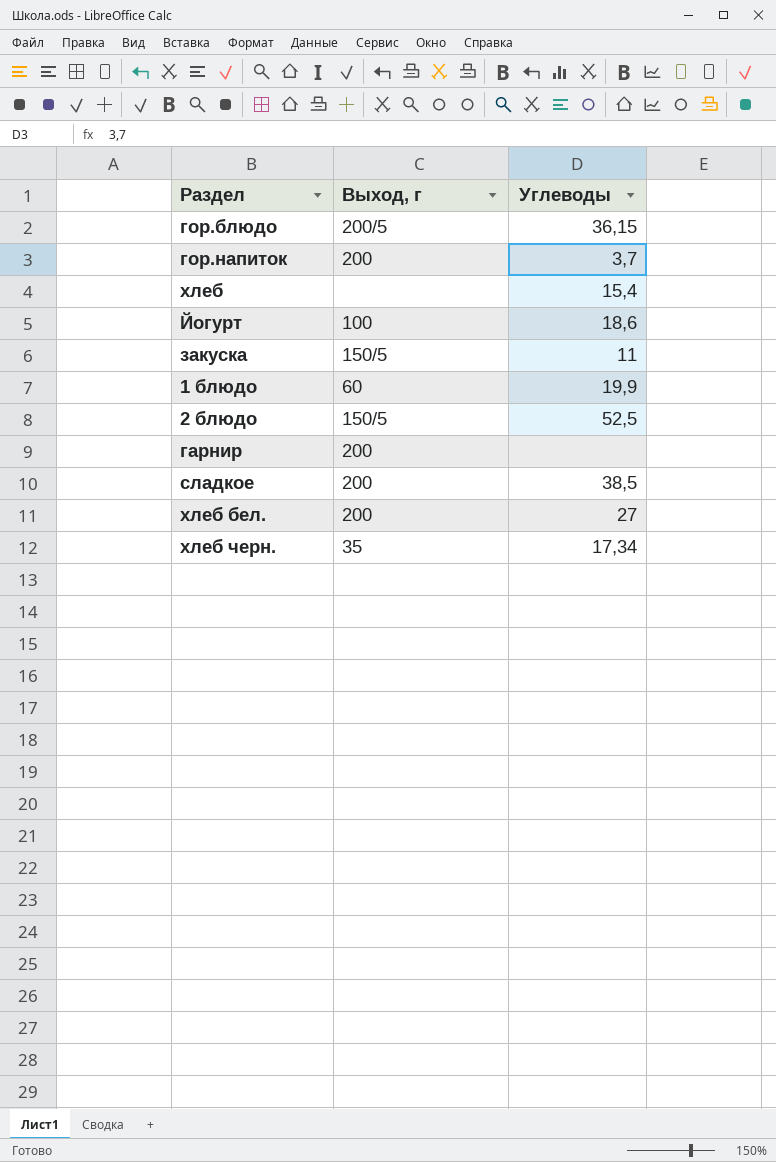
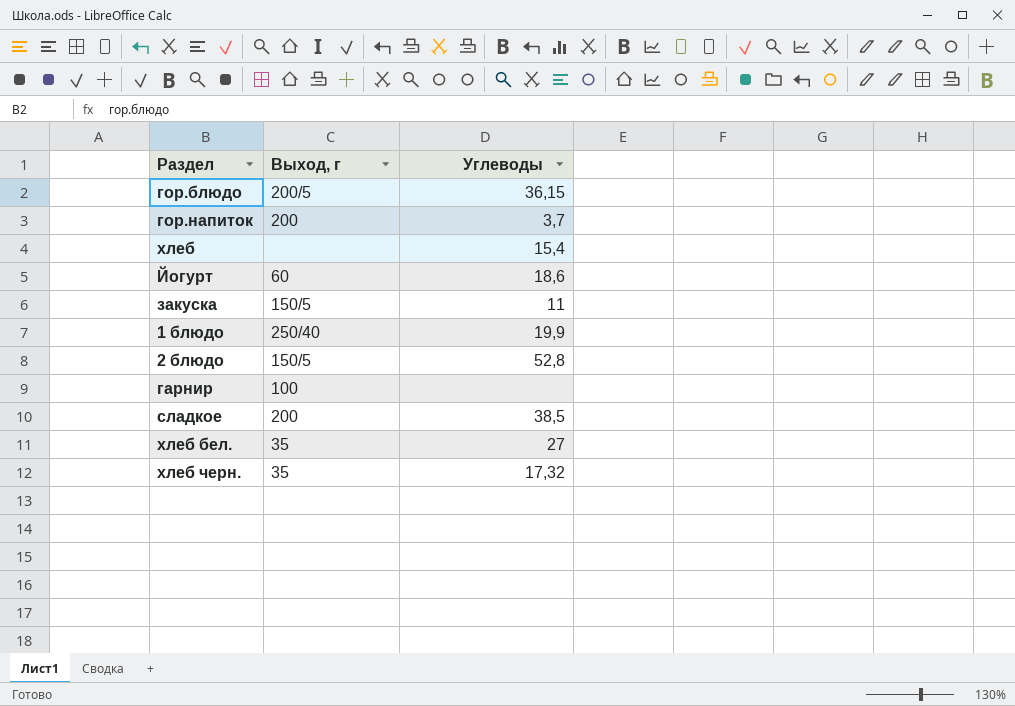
Йогурт | Выход, г: 100 -> 60
1 блюдо | Выход, г: 60 -> 250/40
2 блюдо | Углеводы: 52,5 -> 52,8
гарнир | Выход, г: 200 -> 100
хлеб бел. | Выход, г: 200 -> 35
хлеб черн. | Углеводы: 17,34 -> 17,32

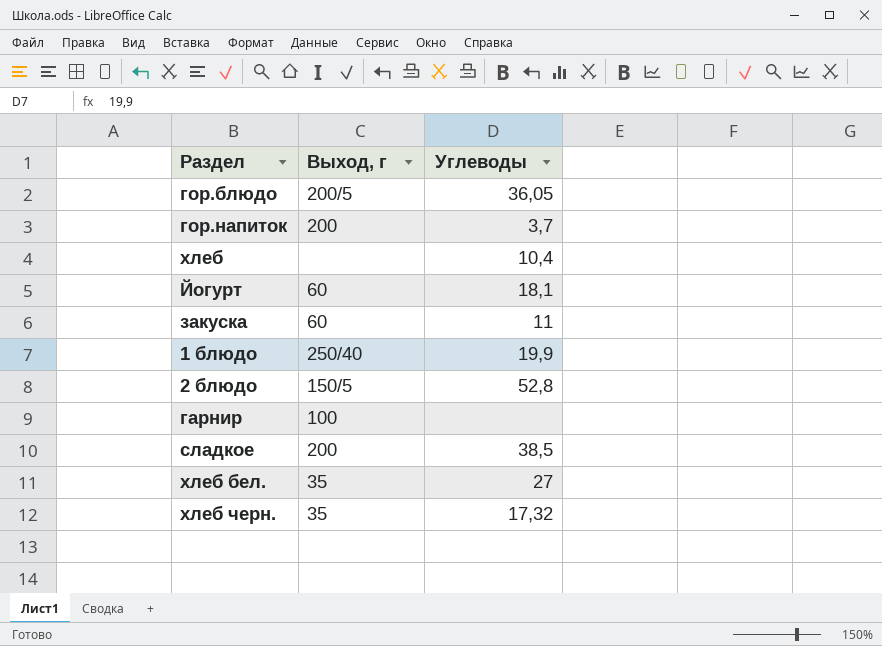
гор.блюдо | Углеводы: 36,15 -> 36,05
хлеб | Углеводы: 15,4 -> 10,4
Йогурт | Углеводы: 18,6 -> 18,1
закуска | Выход, г: 150/5 -> 60

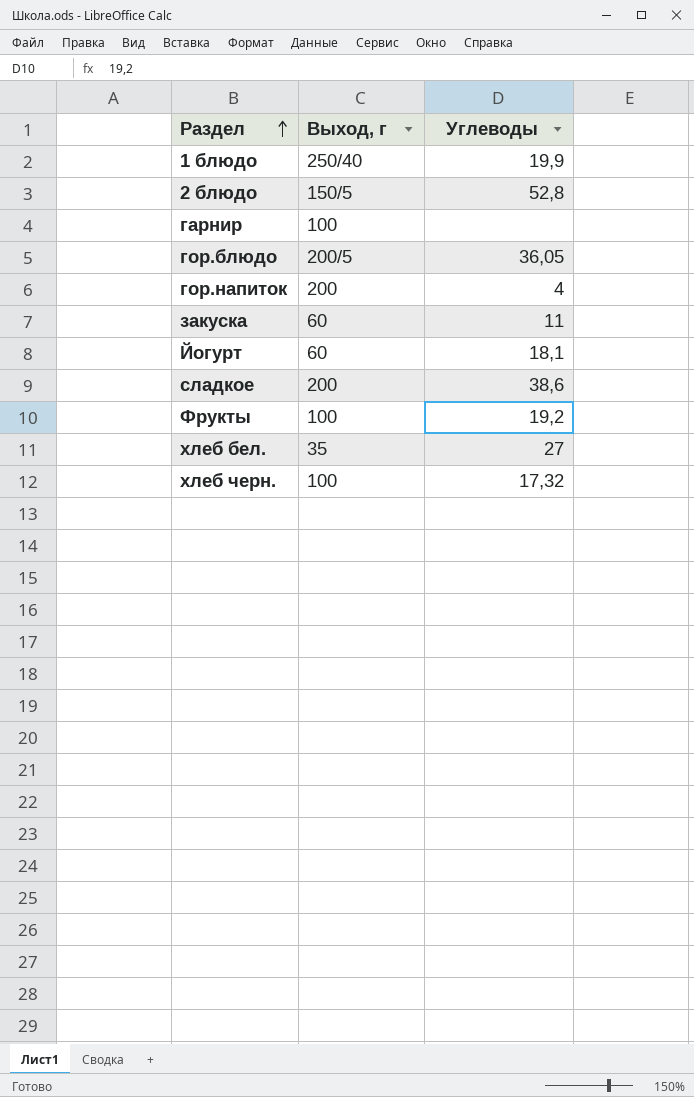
row order: none -> Раздел ascending
row хлеб: none | 10,4 -> none
гор.напиток | Углеводы: 3,7 -> 4
сладкое | Углеводы: 38,5 -> 38,6
row Фрукты: none -> 100 | 19,2
хлеб черн. | Выход, г: 35 -> 100

